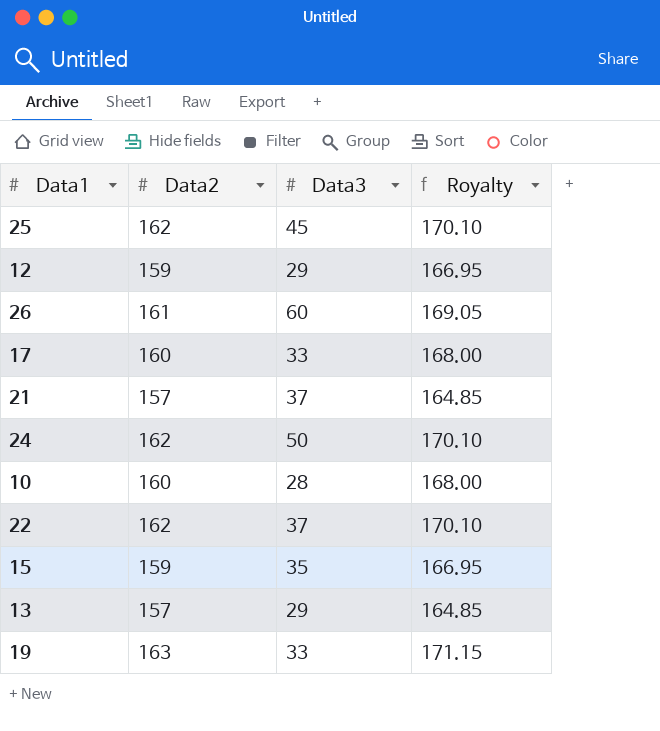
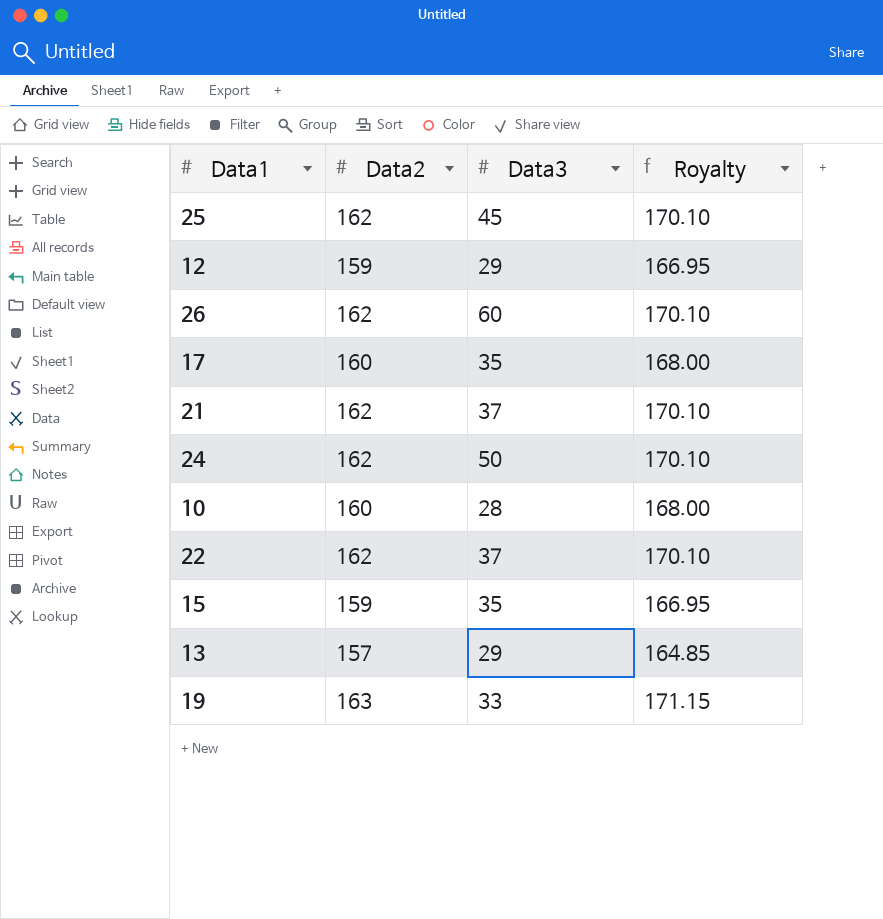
26 | Data2: 161 -> 162
26 | Royalty: 169.05 -> 170.10
17 | Data3: 33 -> 35
21 | Data2: 157 -> 162
21 | Royalty: 164.85 -> 170.10

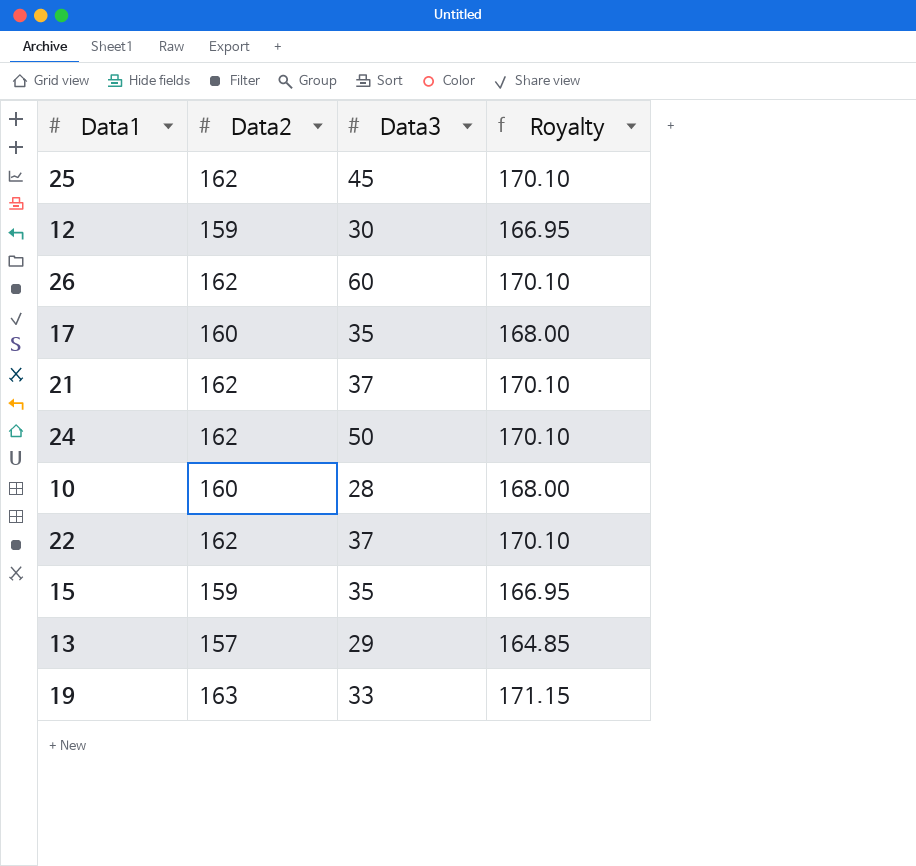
12 | Data3: 29 -> 30

